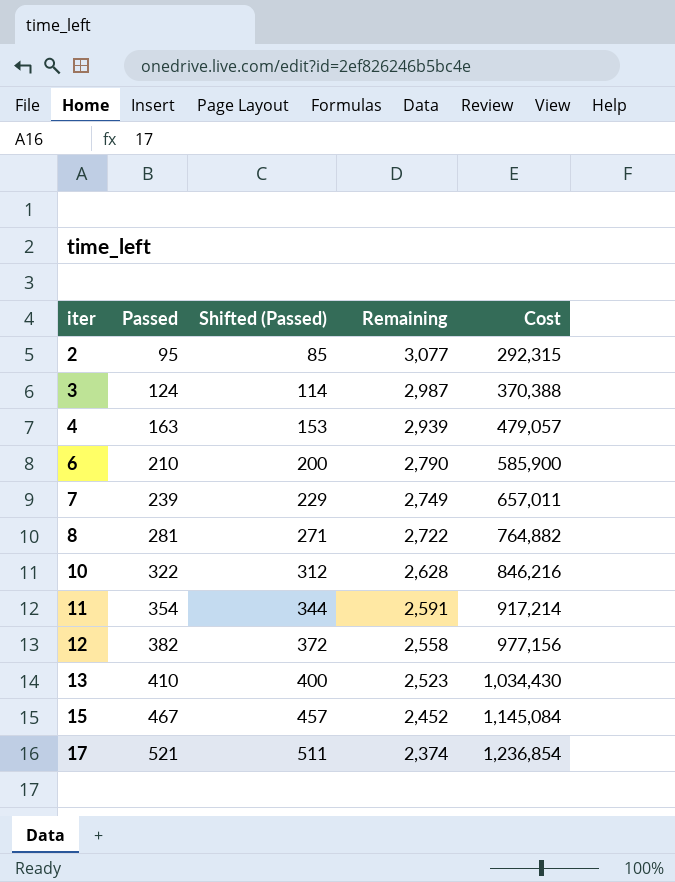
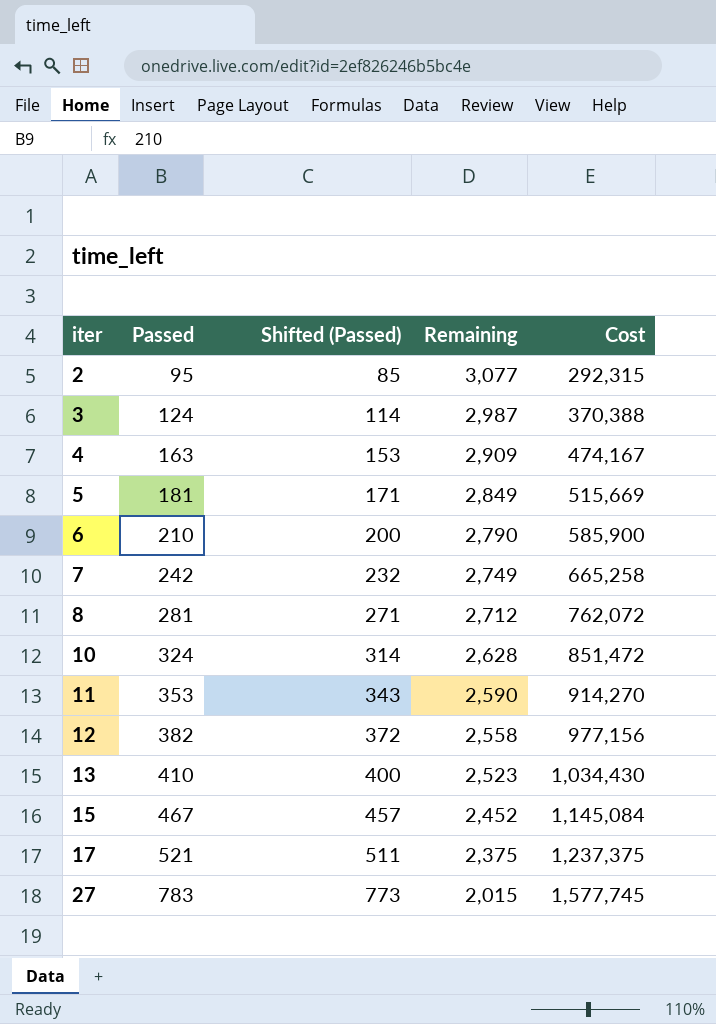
4 | Remaining: 2,939 -> 2,909
4 | Cost: 479,057 -> 474,167
row 5: none -> 181 | 171 | 2,849 | 515,669
7 | Passed: 239 -> 242
7 | Shifted (Passed): 229 -> 232
7 | Cost: 657,011 -> 665,258
8 | Remaining: 2,722 -> 2,712
8 | Cost: 764,882 -> 762,072
10 | Passed: 322 -> 324
10 | Shifted (Passed): 312 -> 314
10 | Cost: 846,216 -> 851,472
11 | Passed: 354 -> 353
11 | Shifted (Passed): 344 -> 343
11 | Remaining: 2,591 -> 2,590
11 | Cost: 917,214 -> 914,270
17 | Remaining: 2,374 -> 2,375
17 | Cost: 1,236,854 -> 1,237,375
row 27: none -> 783 | 773 | 2,015 | 1,577,745

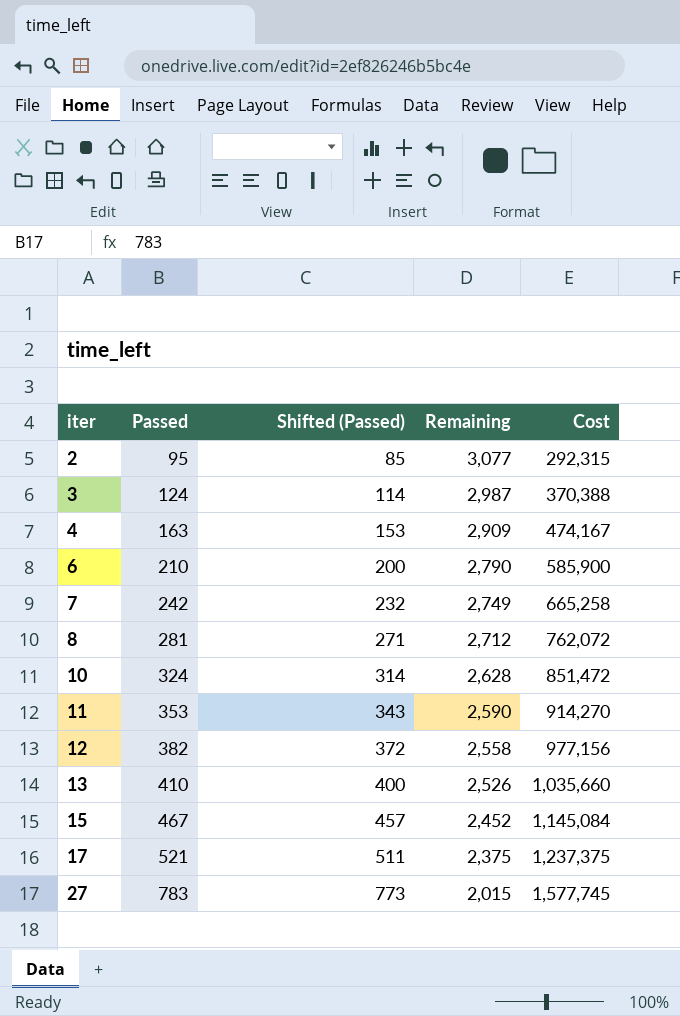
row 5: 181 | 171 | 2,849 | 515,669 -> none
13 | Remaining: 2,523 -> 2,526
13 | Cost: 1,034,430 -> 1,035,660

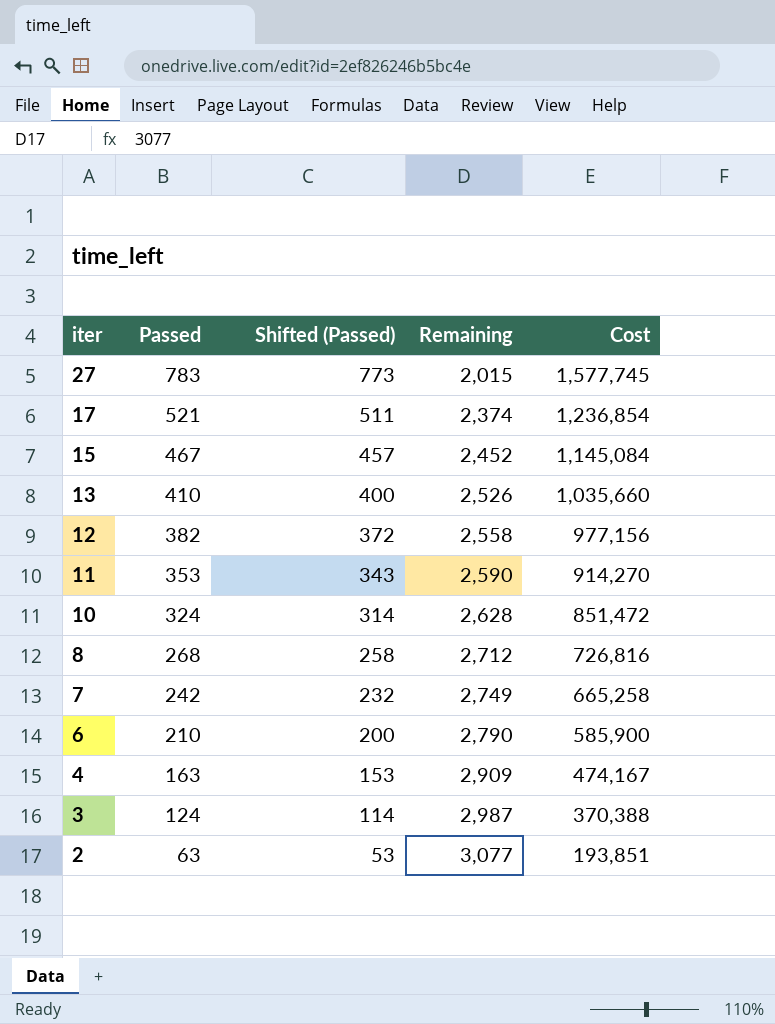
row order: iter ascending -> iter descending
17 | Remaining: 2,375 -> 2,374
17 | Cost: 1,237,375 -> 1,236,854
8 | Passed: 281 -> 268
8 | Shifted (Passed): 271 -> 258
8 | Cost: 762,072 -> 726,816
2 | Passed: 95 -> 63
2 | Shifted (Passed): 85 -> 53
2 | Cost: 292,315 -> 193,851

